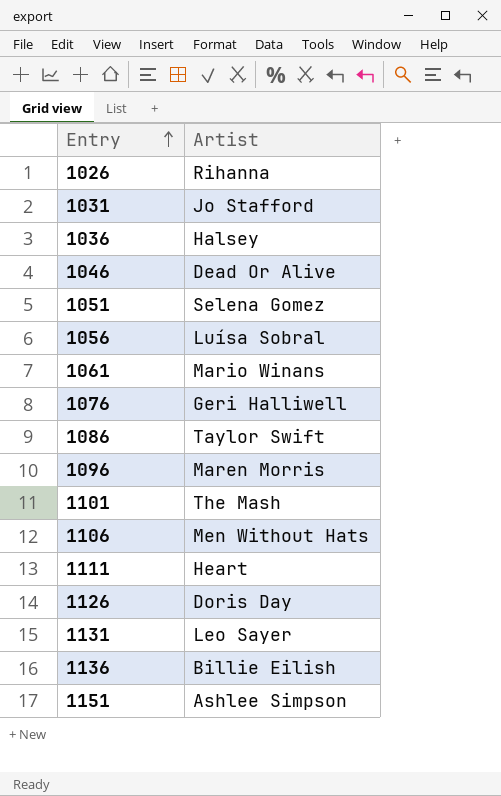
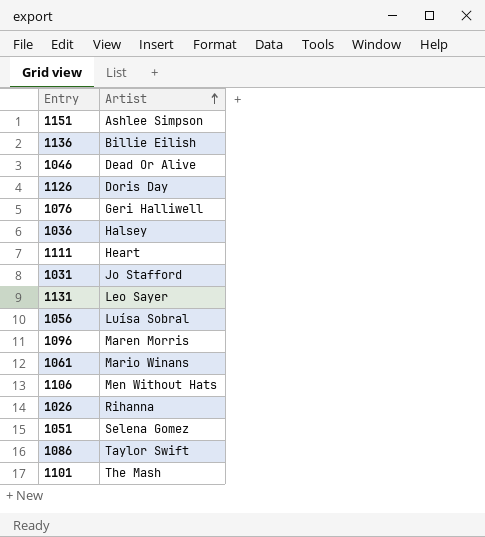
row order: Entry ascending -> Artist ascending

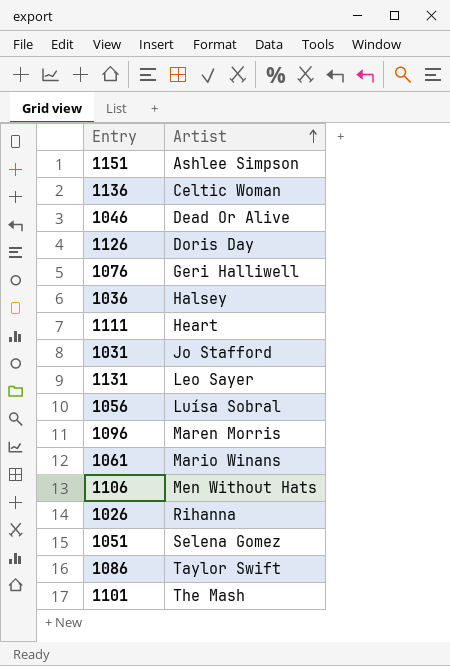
1136 | Artist: Billie Eilish -> Celtic Woman

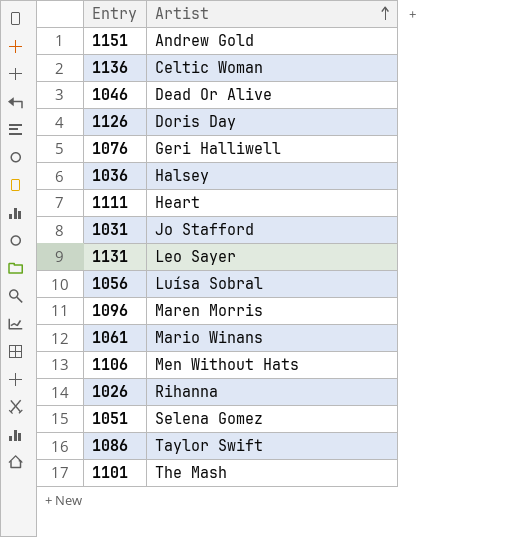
1151 | Artist: Ashlee Simpson -> Andrew Gold

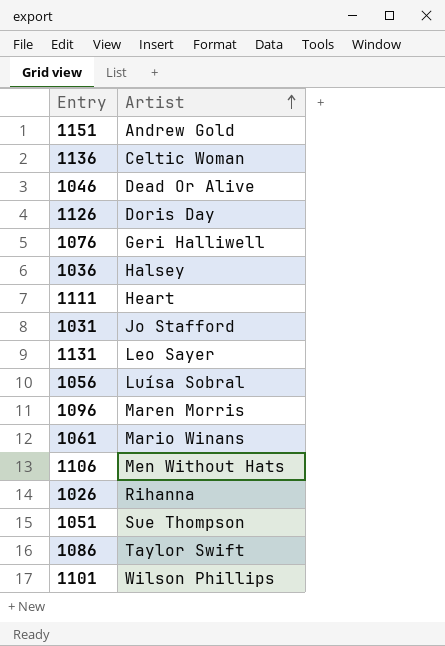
1051 | Artist: Selena Gomez -> Sue Thompson
1101 | Artist: The Mash -> Wilson Phillips

